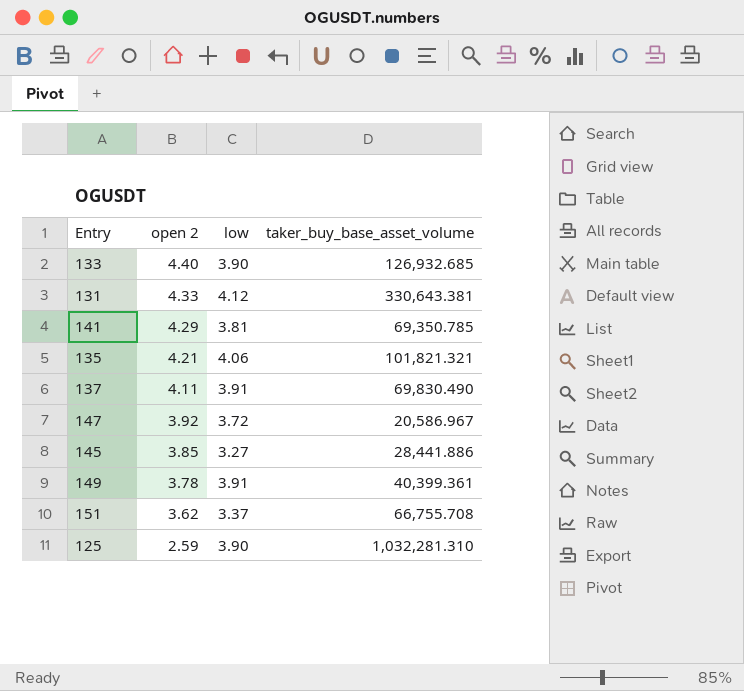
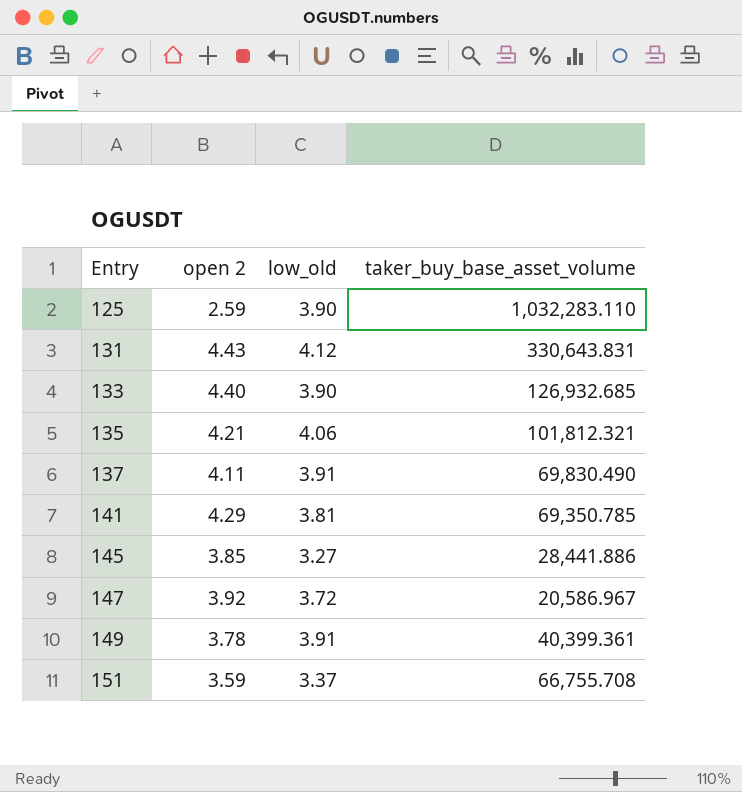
row order: open 2 descending -> Entry ascending
column name: low -> low_old
125 | taker_buy_base_asset_volume: 1,032,281.310 -> 1,032,283.110
131 | open 2: 4.33 -> 4.43
131 | taker_buy_base_asset_volume: 330,643.381 -> 330,643.831
135 | taker_buy_base_asset_volume: 101,821.321 -> 101,812.321
151 | open 2: 3.62 -> 3.59

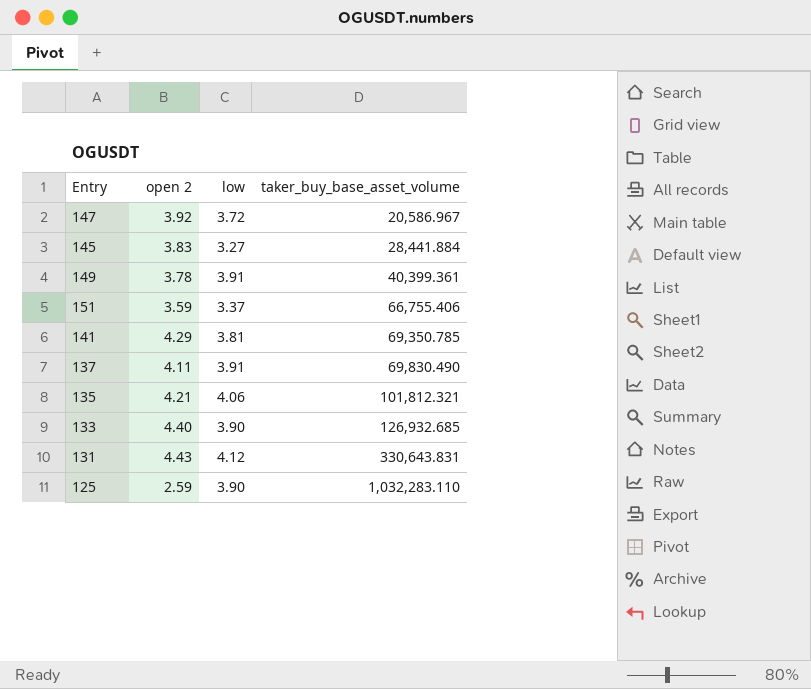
row order: Entry ascending -> taker_buy_base_asset_volume ascending
column name: low_old -> low
145 | open 2: 3.85 -> 3.83
145 | taker_buy_base_asset_volume: 28,441.886 -> 28,441.884
151 | taker_buy_base_asset_volume: 66,755.708 -> 66,755.406

